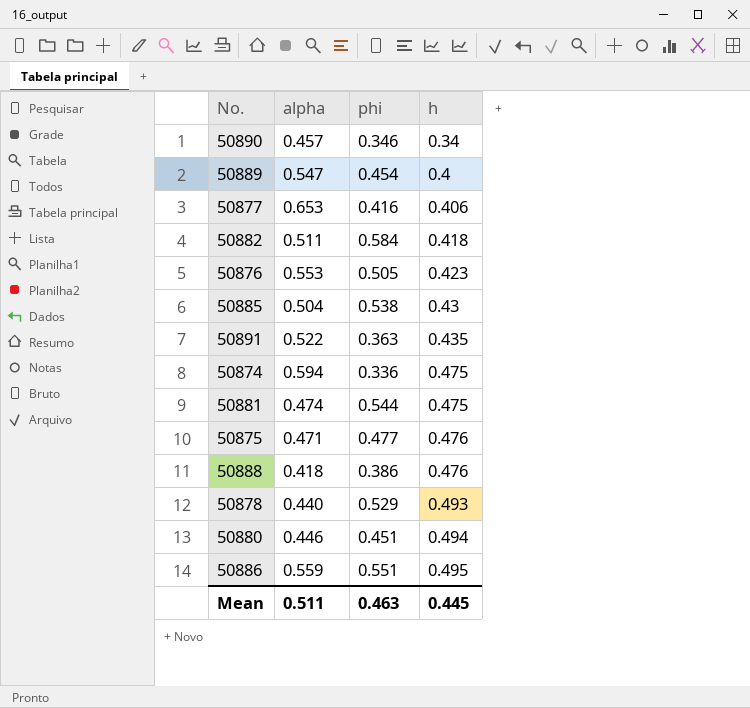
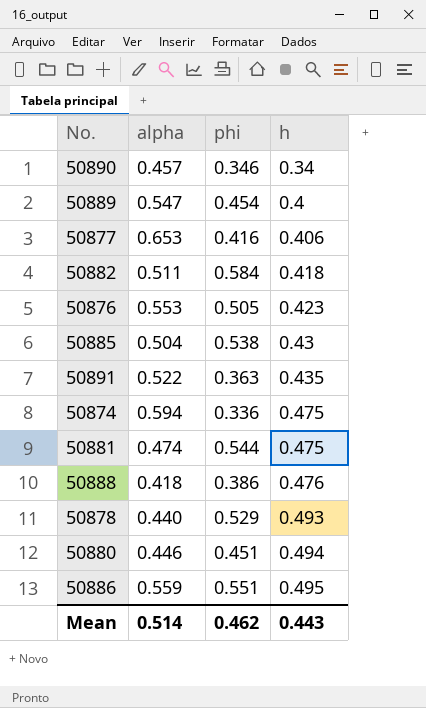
row 50875: 0.471 | 0.477 | 0.476 -> none
Mean | alpha: 0.511 -> 0.514
Mean | phi: 0.463 -> 0.462
Mean | h: 0.445 -> 0.443

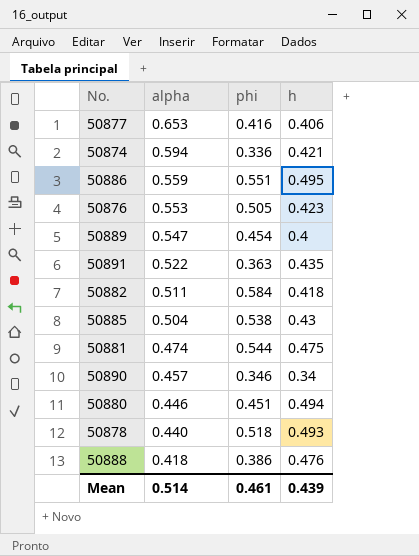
row order: h ascending -> alpha descending
50874 | h: 0.475 -> 0.421
50878 | phi: 0.529 -> 0.518
Mean | phi: 0.462 -> 0.461
Mean | h: 0.443 -> 0.439

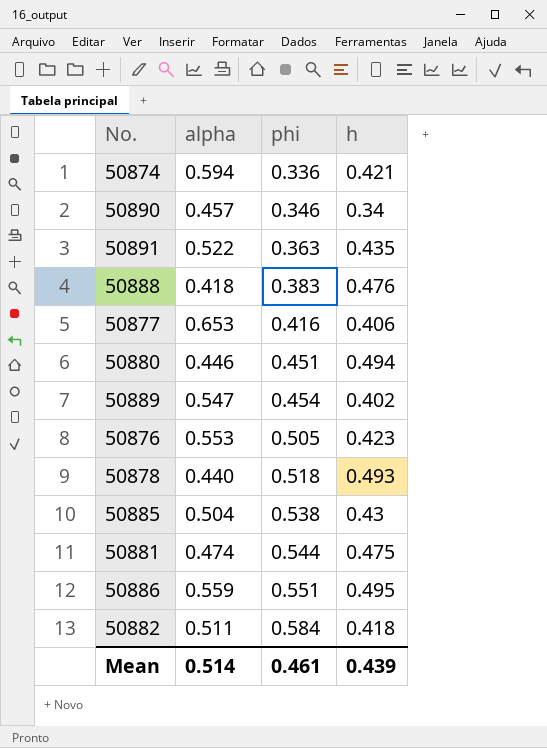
row order: alpha descending -> phi ascending
50888 | phi: 0.386 -> 0.383
50889 | h: 0.4 -> 0.402

